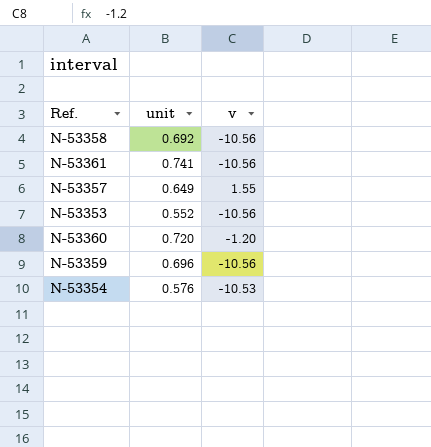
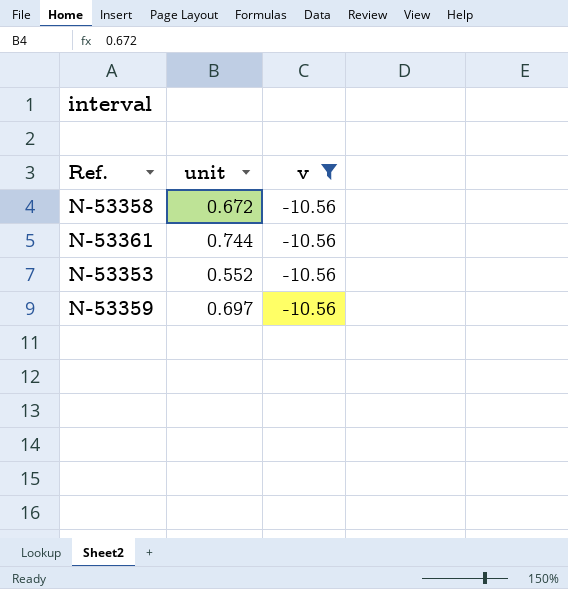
filter: none -> v = -10.56
N-53358 | unit: 0.692 -> 0.672
N-53361 | unit: 0.741 -> 0.744
N-53359 | unit: 0.696 -> 0.697

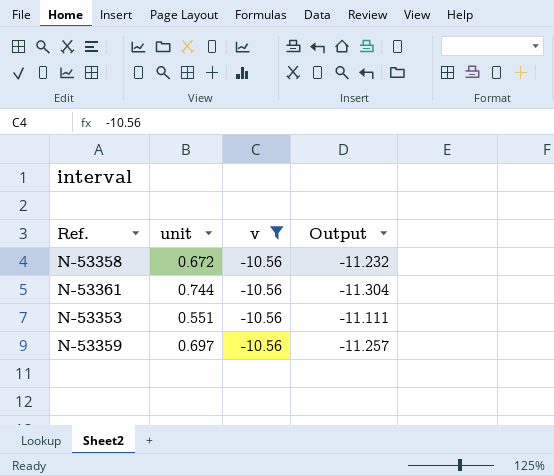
column Output | formula: none -> [v] - [unit]
N-53353 | unit: 0.552 -> 0.551

